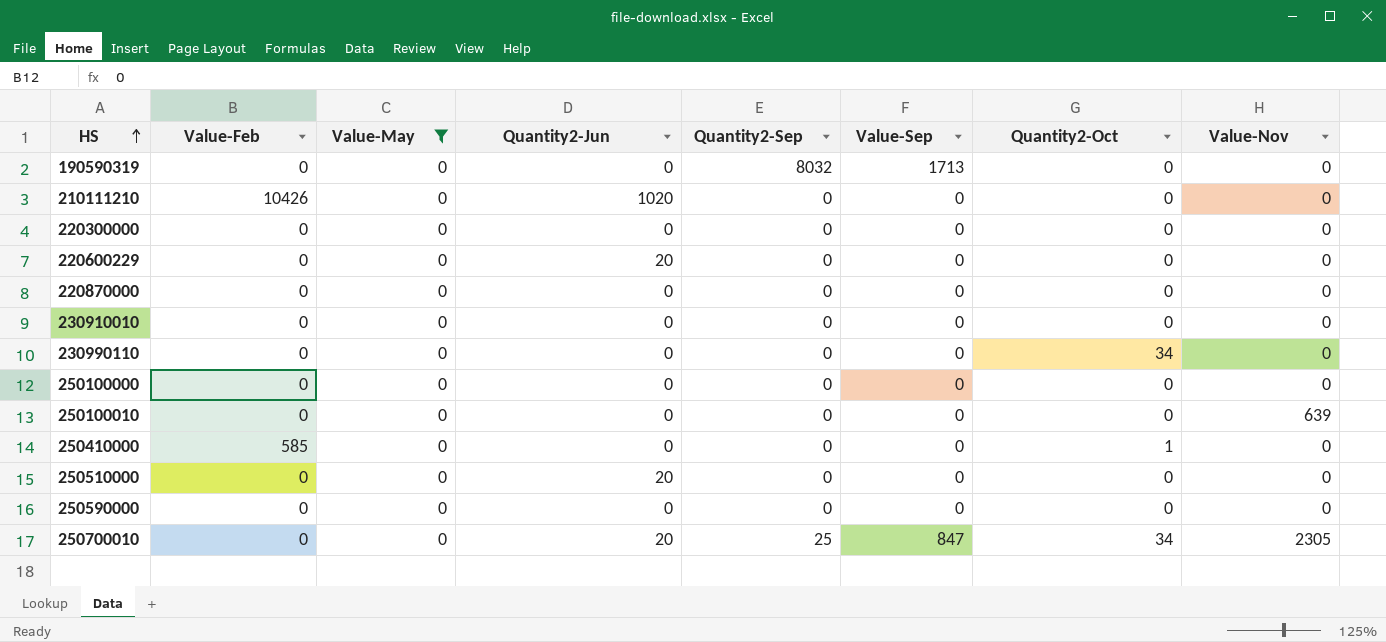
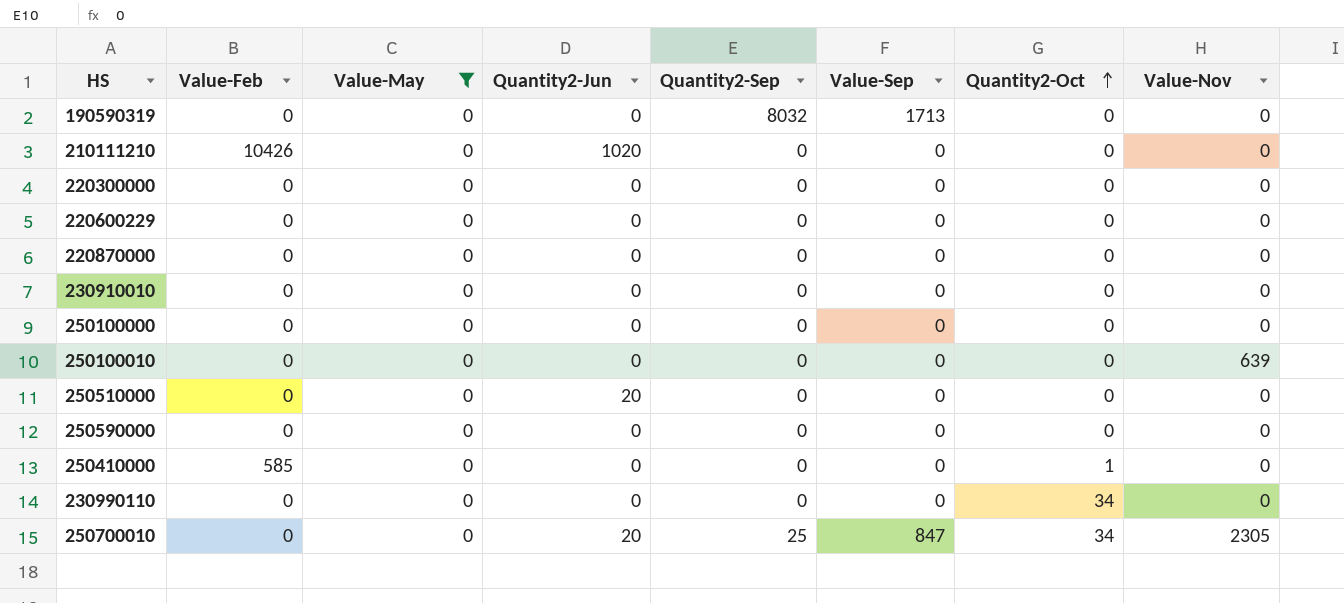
row order: HS ascending -> Quantity2-Oct ascending
220600229 | Quantity2-Jun: 20 -> 0

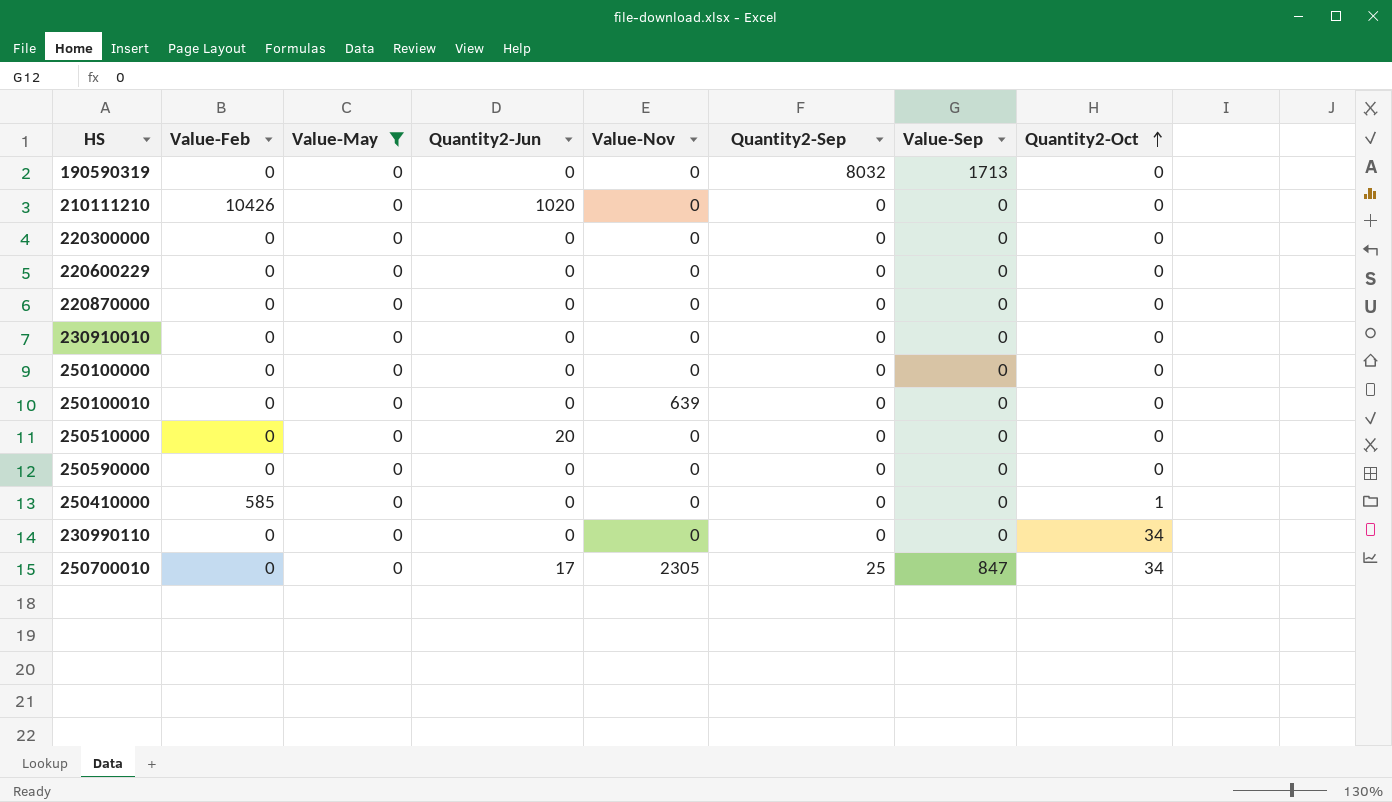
column Value-Nov | position: 8 -> 5
250700010 | Quantity2-Jun: 20 -> 17

